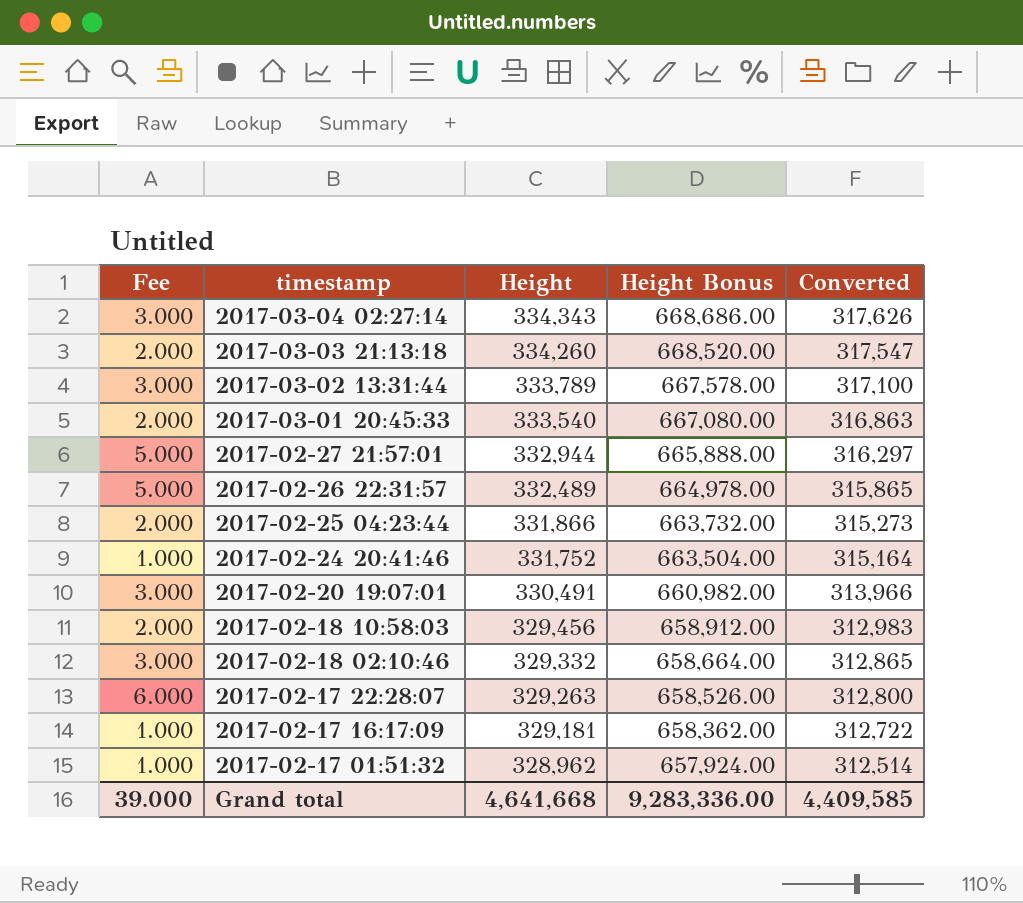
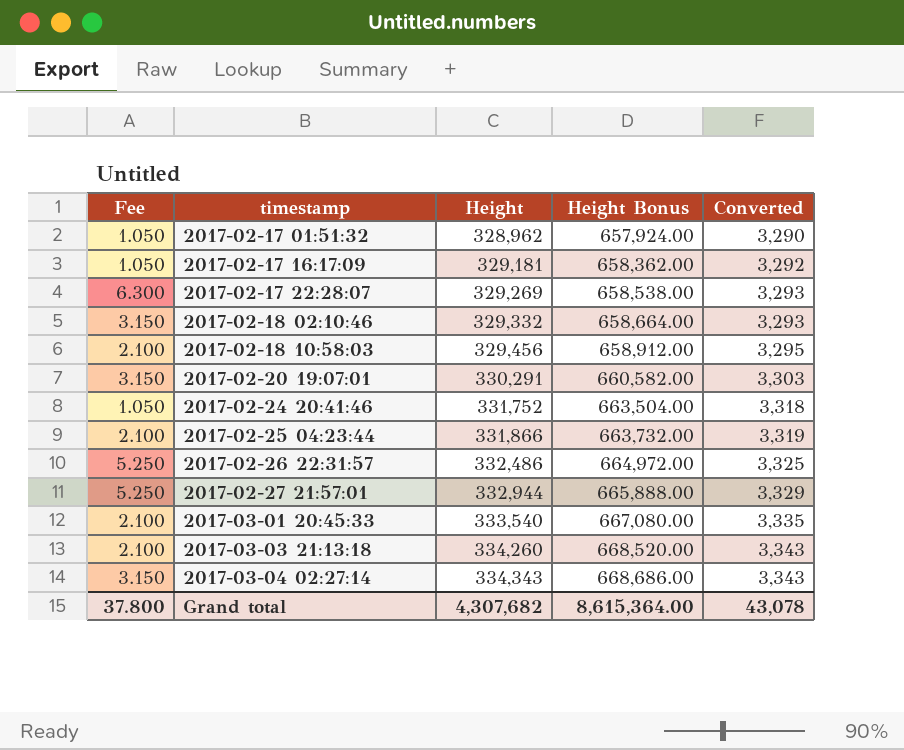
row order: timestamp descending -> timestamp ascending
column Converted | formula: [Height] * 0.95 -> [Height] * 0.01
row 2017-03-02 13:31:44: 3.000 | 333,789 | 667,578.00 | 317,100 -> none
2017-02-17 01:51:32 | Fee: 1.000 -> 1.050
2017-02-17 16:17:09 | Fee: 1.000 -> 1.050
2017-02-17 22:28:07 | Fee: 6.000 -> 6.300
2017-02-17 22:28:07 | Height: 329,263 -> 329,269
2017-02-17 22:28:07 | Height Bonus: 658,526.00 -> 658,538.00
2017-02-18 02:10:46 | Fee: 3.000 -> 3.150
2017-02-18 10:58:03 | Fee: 2.000 -> 2.100
2017-02-20 19:07:01 | Fee: 3.000 -> 3.150
2017-02-20 19:07:01 | Height: 330,491 -> 330,291
2017-02-20 19:07:01 | Height Bonus: 660,982.00 -> 660,582.00
2017-02-24 20:41:46 | Fee: 1.000 -> 1.050
2017-02-25 04:23:44 | Fee: 2.000 -> 2.100
2017-02-26 22:31:57 | Fee: 5.000 -> 5.250
2017-02-26 22:31:57 | Height: 332,489 -> 332,486
2017-02-26 22:31:57 | Height Bonus: 664,978.00 -> 664,972.00
2017-02-27 21:57:01 | Fee: 5.000 -> 5.250
2017-03-01 20:45:33 | Fee: 2.000 -> 2.100
2017-03-03 21:13:18 | Fee: 2.000 -> 2.100
2017-03-04 02:27:14 | Fee: 3.000 -> 3.150
Grand total | Fee: 39.000 -> 37.800
Grand total | Height: 4,641,668 -> 4,307,682
Grand total | Height Bonus: 9,283,336.00 -> 8,615,364.00
Grand total | Converted: 4,409,585 -> 43,078

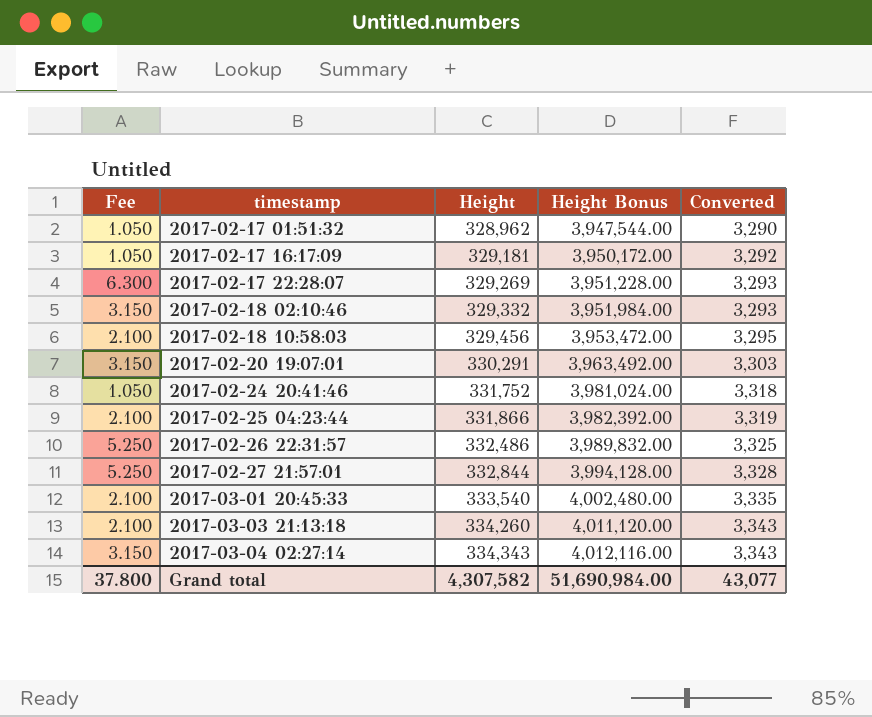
column Height Bonus | formula: [Height] * 2 -> [Height] * 12
2017-02-27 21:57:01 | Height: 332,944 -> 332,844
2017-02-27 21:57:01 | Converted: 3,329 -> 3,328
Grand total | Height: 4,307,682 -> 4,307,582
Grand total | Height Bonus: 8,615,364.00 -> 51,690,984.00
Grand total | Converted: 43,078 -> 43,077

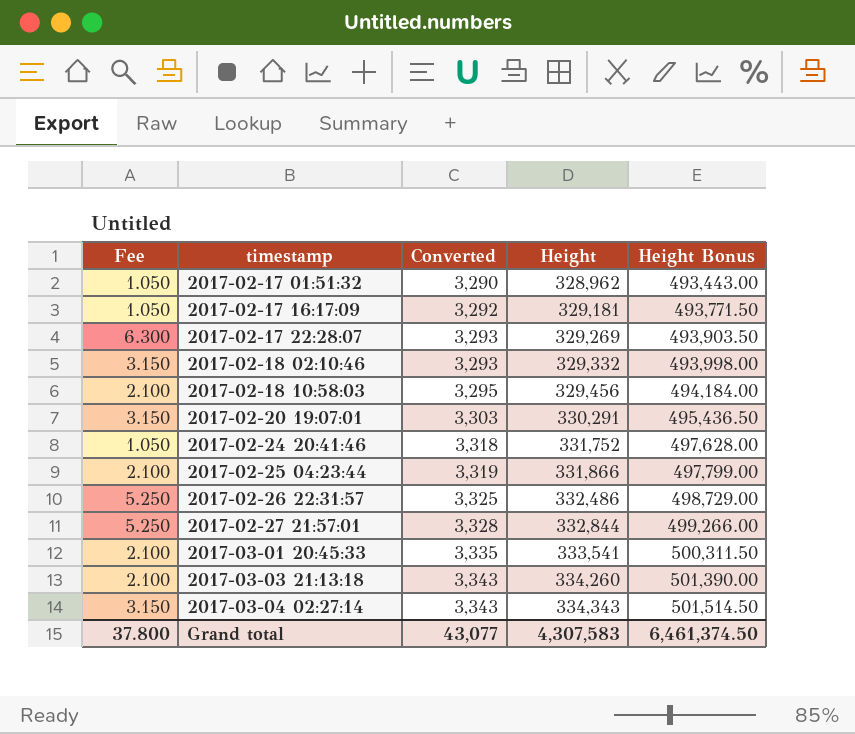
column Converted | position: 5 -> 3
column Height Bonus | formula: [Height] * 12 -> [Height] * 1.5
2017-03-01 20:45:33 | Height: 333,540 -> 333,541
Grand total | Height: 4,307,582 -> 4,307,583
Grand total | Height Bonus: 51,690,984.00 -> 6,461,374.50

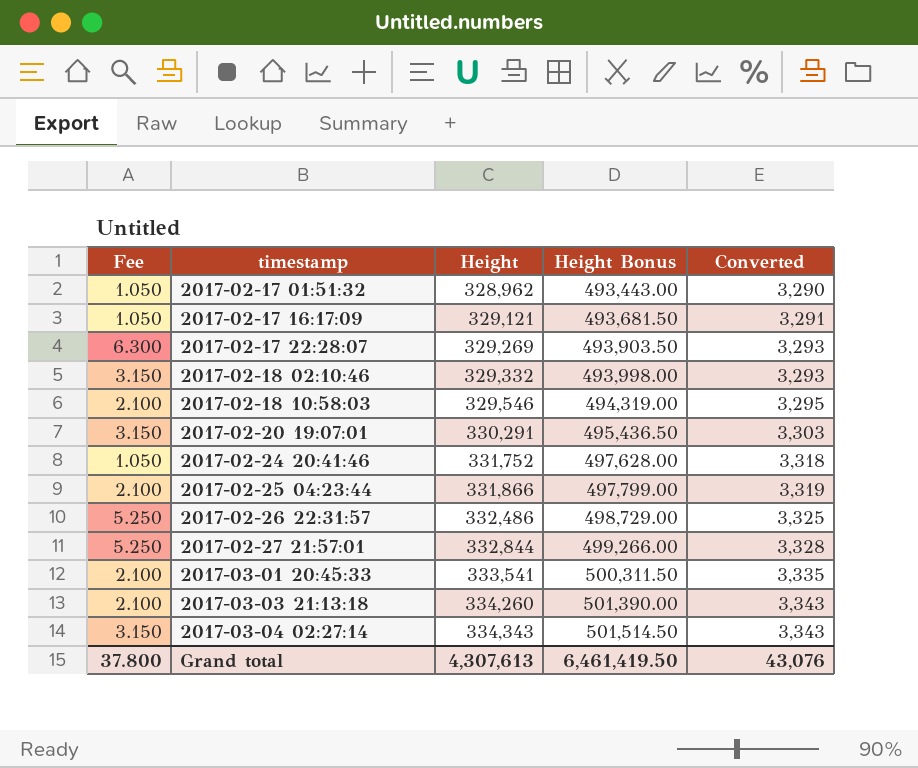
column Converted | position: 3 -> 5
2017-02-17 16:17:09 | Height: 329,181 -> 329,121
2017-02-17 16:17:09 | Height Bonus: 493,771.50 -> 493,681.50
2017-02-17 16:17:09 | Converted: 3,292 -> 3,291
2017-02-18 10:58:03 | Height: 329,456 -> 329,546
2017-02-18 10:58:03 | Height Bonus: 494,184.00 -> 494,319.00
Grand total | Height: 4,307,583 -> 4,307,613
Grand total | Height Bonus: 6,461,374.50 -> 6,461,419.50
Grand total | Converted: 43,077 -> 43,076

